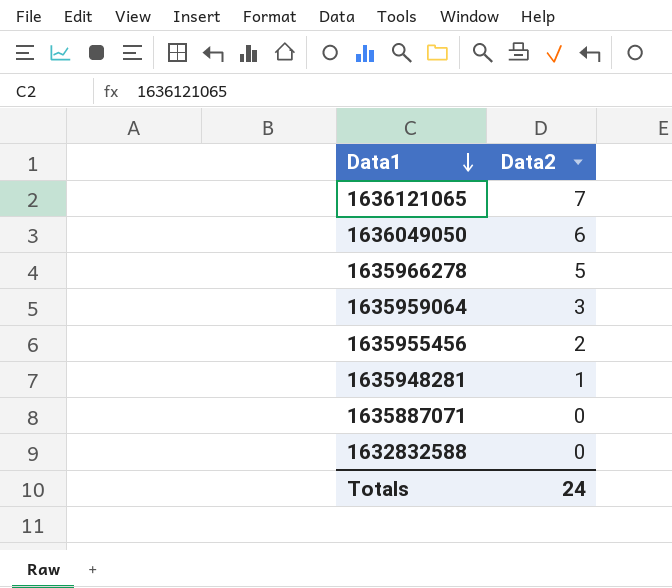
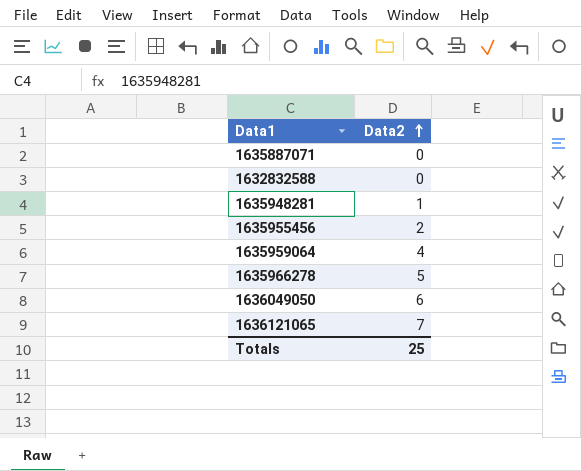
row order: Data1 descending -> Data2 ascending
1635959064 | Data2: 3 -> 4
Totals | Data2: 24 -> 25

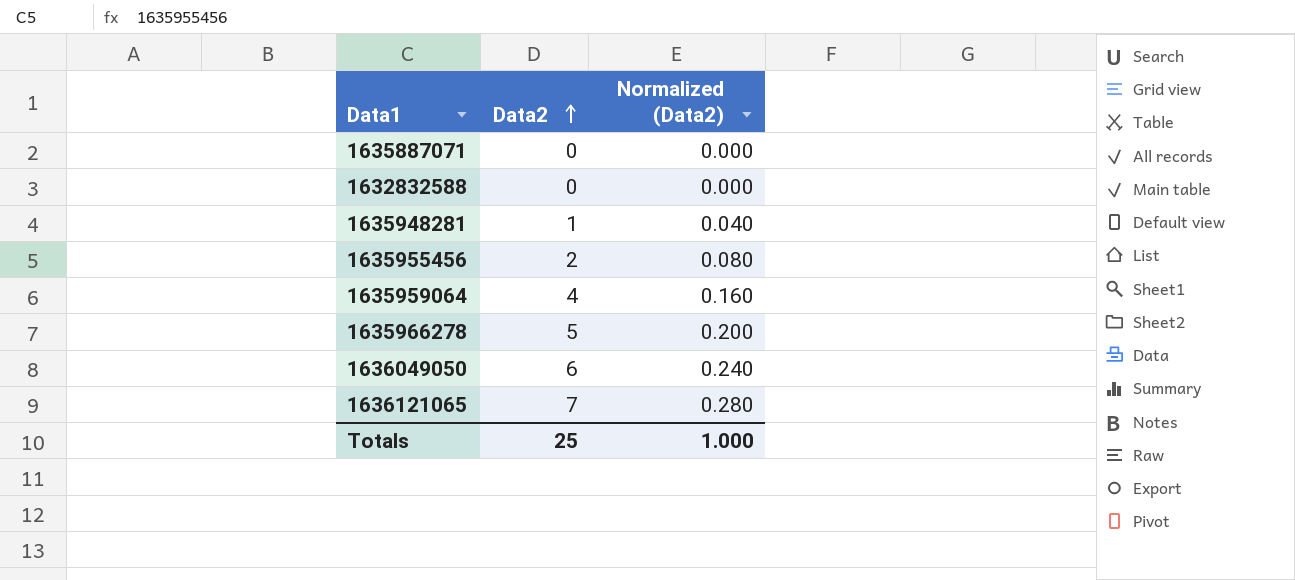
column Normalized (Data2) | formula: none -> [Data2] * 0.04

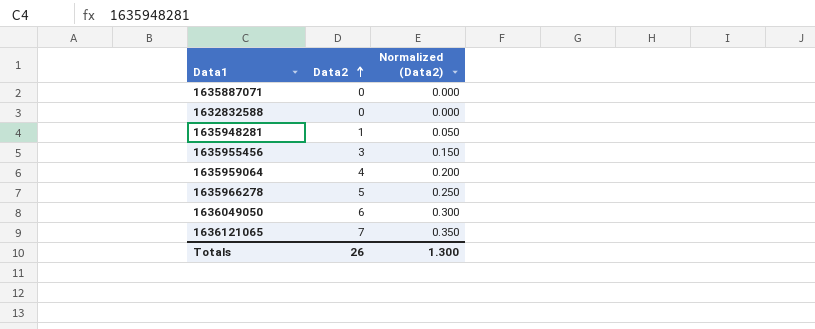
column Normalized (Data2) | formula: [Data2] * 0.04 -> [Data2] * 0.05
1635955456 | Data2: 2 -> 3
Totals | Data2: 25 -> 26
Totals | Normalized (Data2): 1.000 -> 1.300

